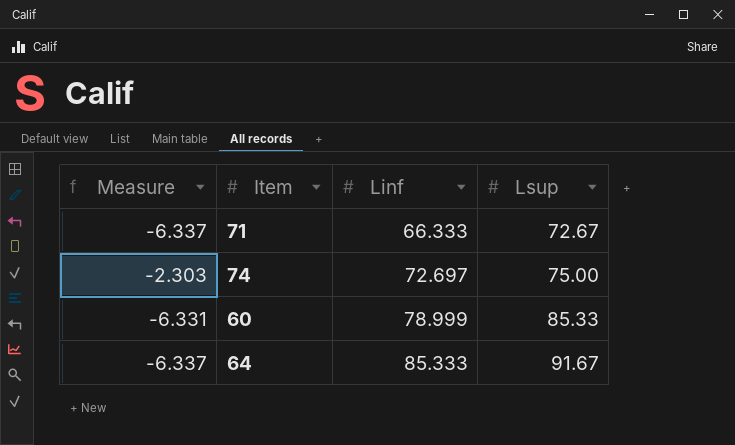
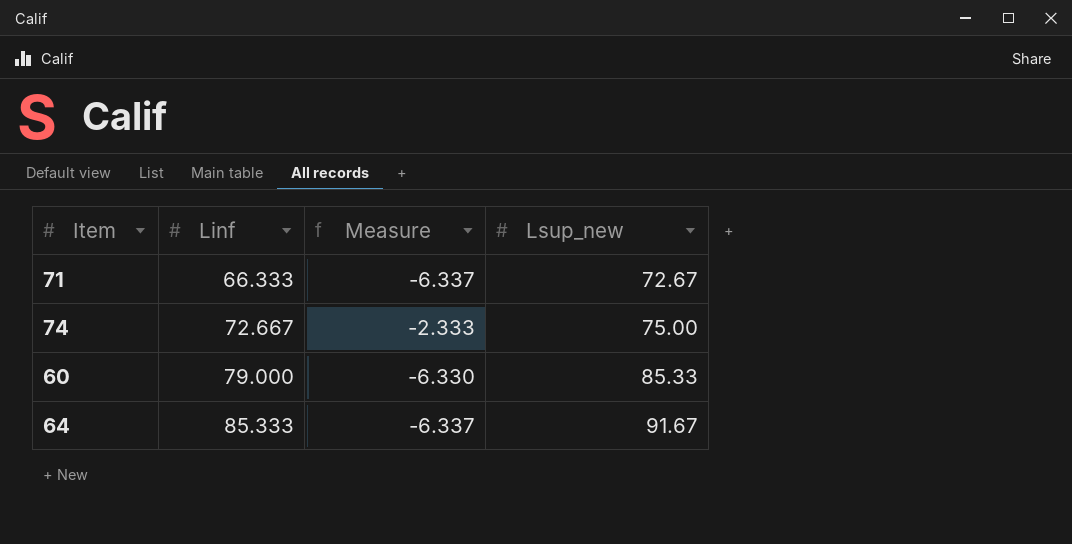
column Measure | position: 1 -> 3
column name: Lsup -> Lsup_new
74 | Linf: 72.697 -> 72.667
74 | Measure: -2.303 -> -2.333
60 | Linf: 78.999 -> 79.000
60 | Measure: -6.331 -> -6.330

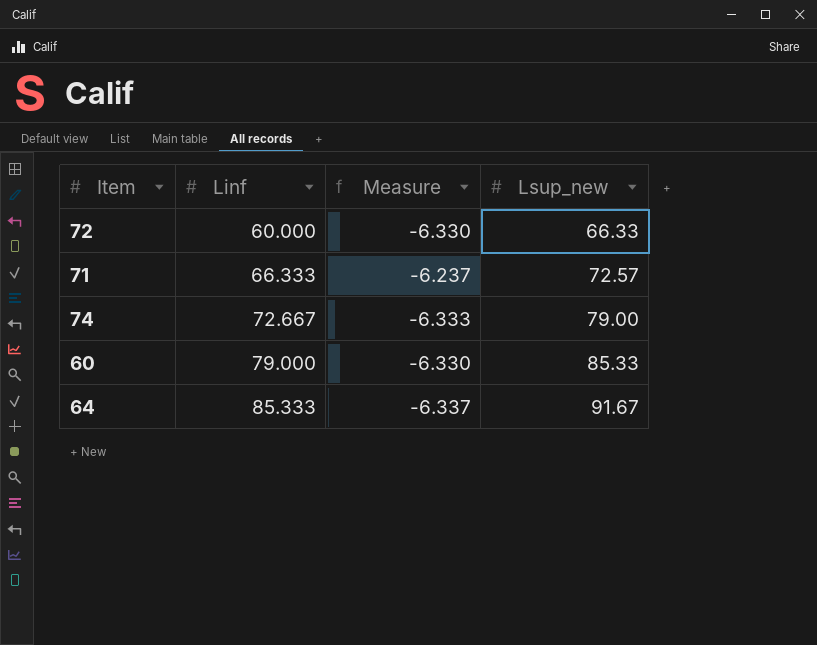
row 72: none -> 60.000 | -6.330 | 66.33
71 | Measure: -6.337 -> -6.237
71 | Lsup_new: 72.67 -> 72.57
74 | Measure: -2.333 -> -6.333
74 | Lsup_new: 75.00 -> 79.00

